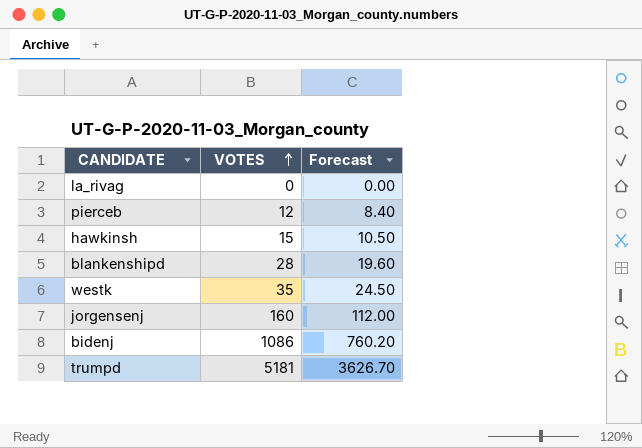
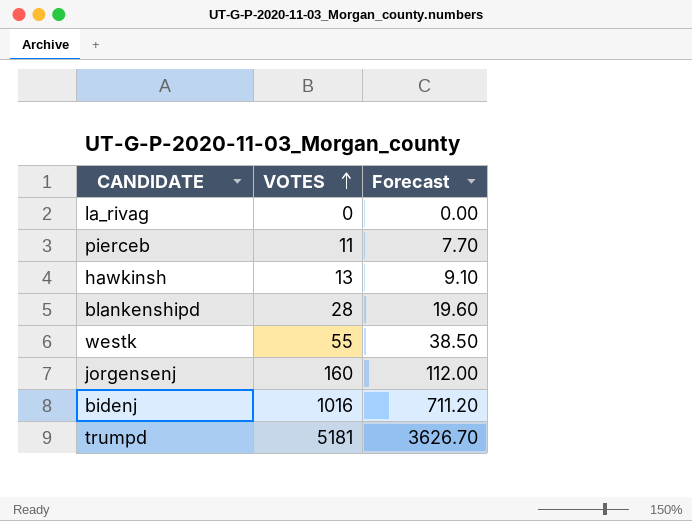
pierceb | VOTES: 12 -> 11
pierceb | Forecast: 8.40 -> 7.70
hawkinsh | VOTES: 15 -> 13
hawkinsh | Forecast: 10.50 -> 9.10
westk | VOTES: 35 -> 55
westk | Forecast: 24.50 -> 38.50
bidenj | VOTES: 1086 -> 1016
bidenj | Forecast: 760.20 -> 711.20

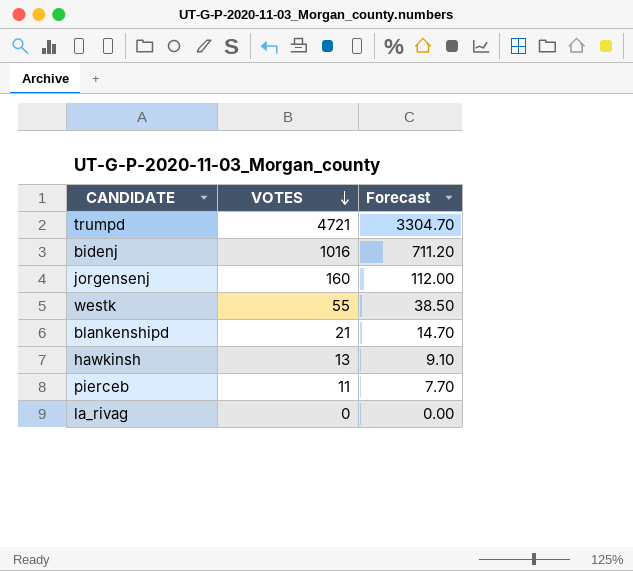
row order: VOTES ascending -> VOTES descending
trumpd | VOTES: 5181 -> 4721
trumpd | Forecast: 3626.70 -> 3304.70
blankenshipd | VOTES: 28 -> 21
blankenshipd | Forecast: 19.60 -> 14.70

